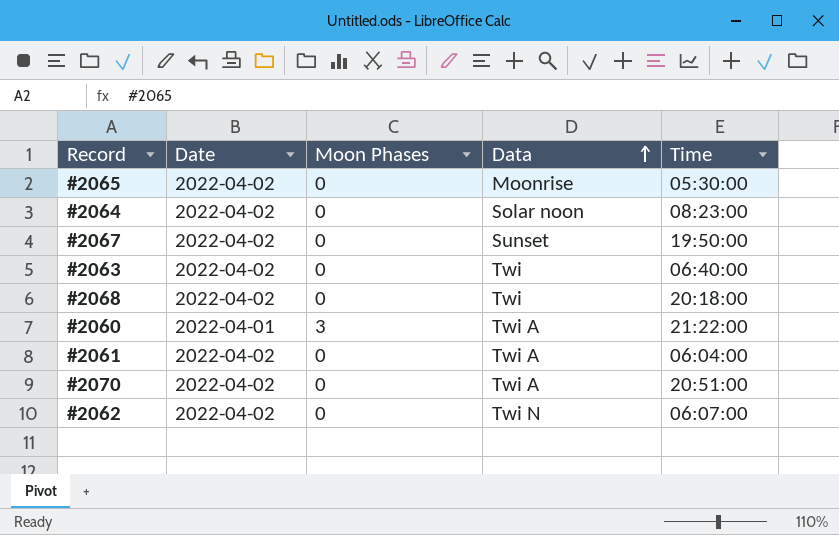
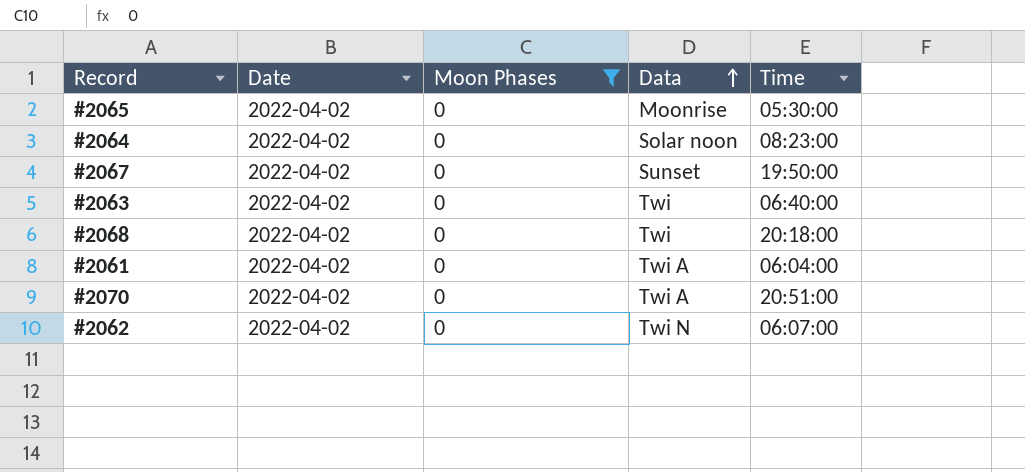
filter: none -> Moon Phases = 0

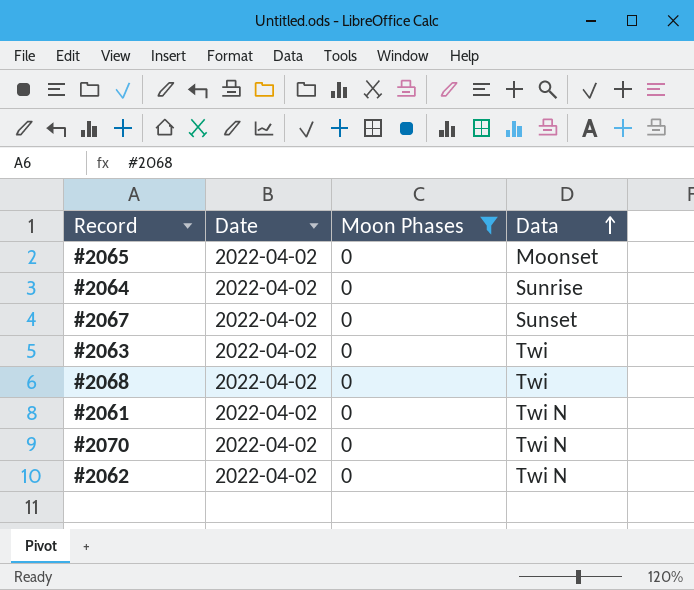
column Time | position: 5 -> none
#2065 | Data: Moonrise -> Moonset
#2064 | Data: Solar noon -> Sunrise
#2061 | Data: Twi A -> Twi N
#2070 | Data: Twi A -> Twi N

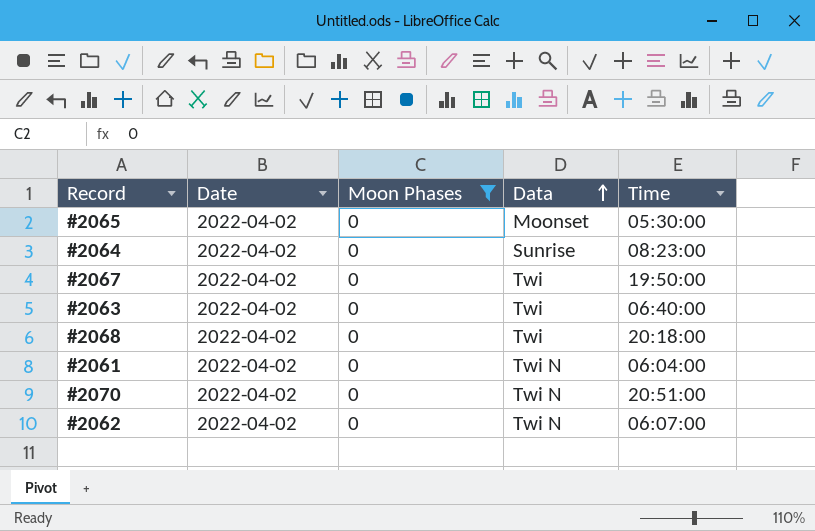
column Time | position: none -> 5
#2067 | Data: Sunset -> Twi

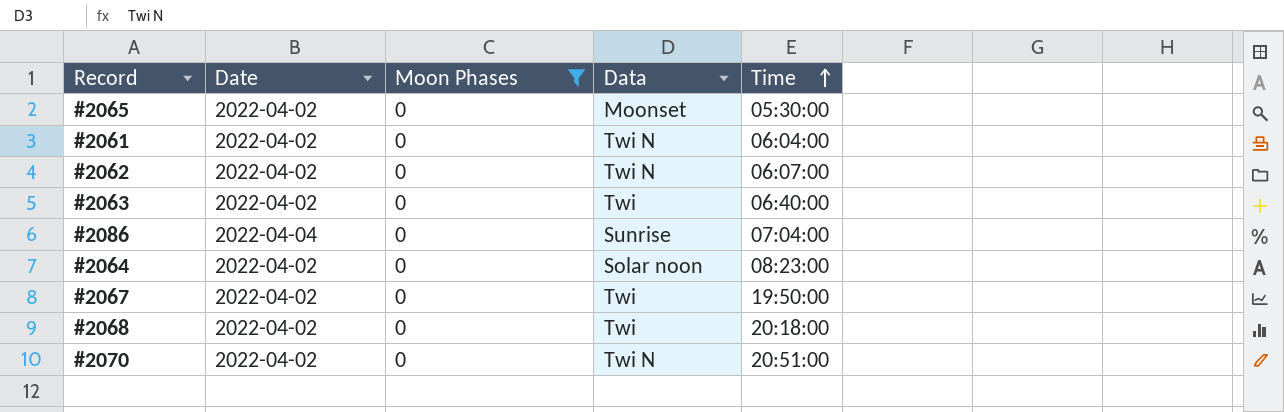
row order: Data ascending -> Time ascending
row #2086: none -> 2022-04-04 | 0 | Sunrise | 07:04:00
#2064 | Data: Sunrise -> Solar noon

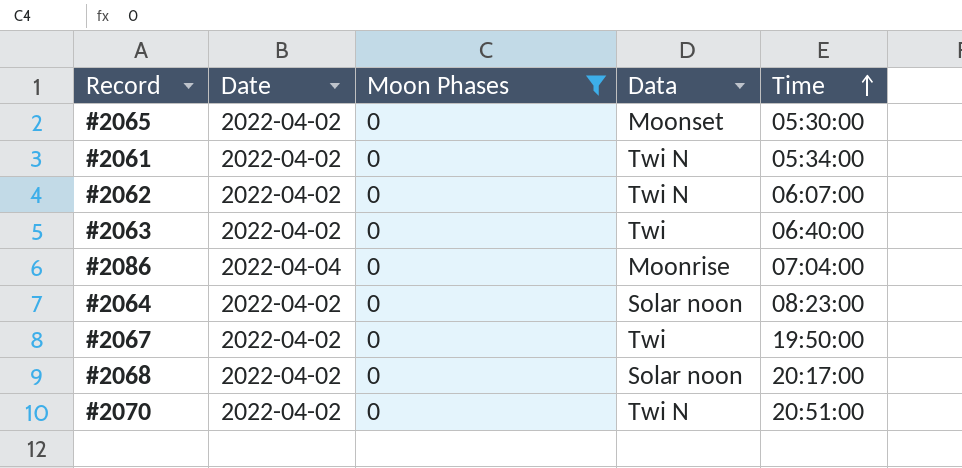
#2061 | Time: 06:04:00 -> 05:34:00
#2086 | Data: Sunrise -> Moonrise
#2068 | Data: Twi -> Solar noon
#2068 | Time: 20:18:00 -> 20:17:00

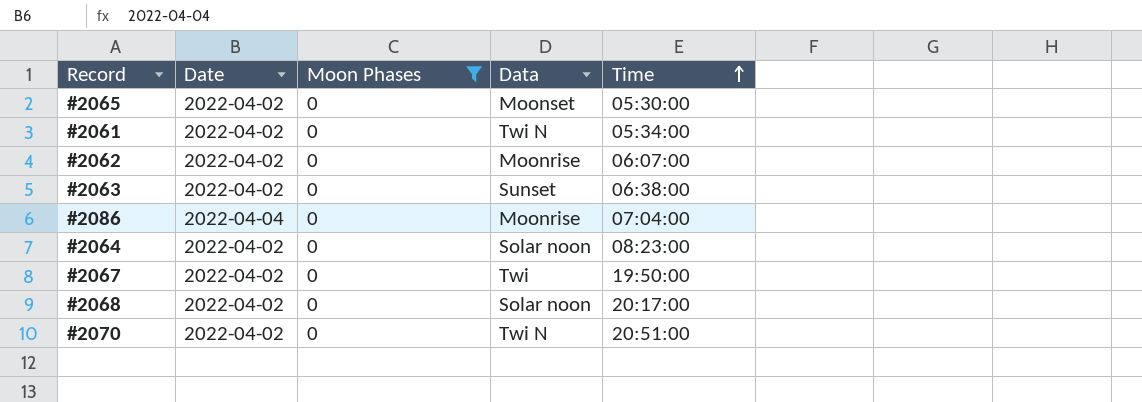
#2062 | Data: Twi N -> Moonrise
#2063 | Data: Twi -> Sunset
#2063 | Time: 06:40:00 -> 06:38:00

